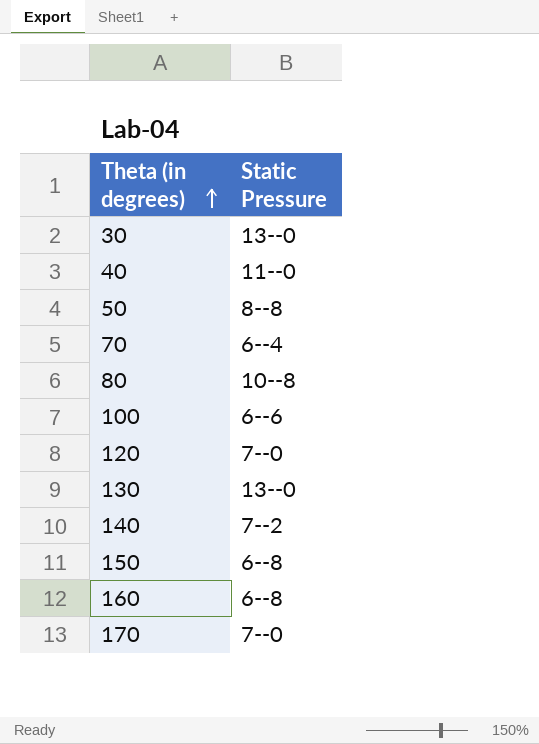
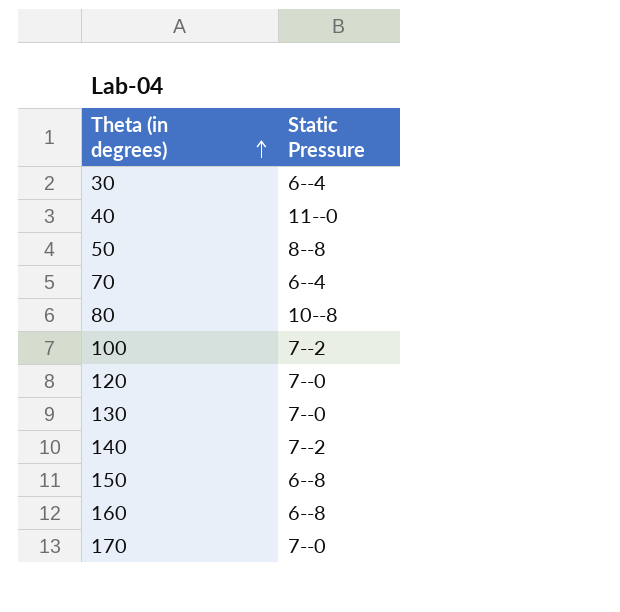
30 | Static Pressure: 13--0 -> 6--4
100 | Static Pressure: 6--6 -> 7--2
130 | Static Pressure: 13--0 -> 7--0

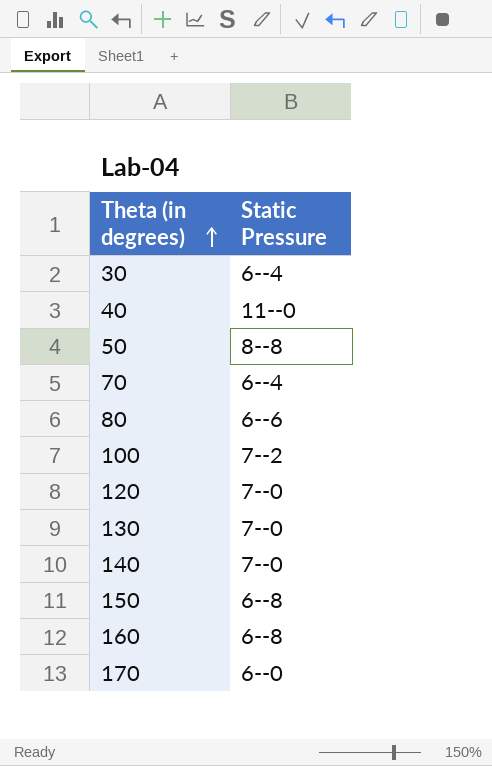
80 | Static Pressure: 10--8 -> 6--6
140 | Static Pressure: 7--2 -> 7--0
170 | Static Pressure: 7--0 -> 6--0

